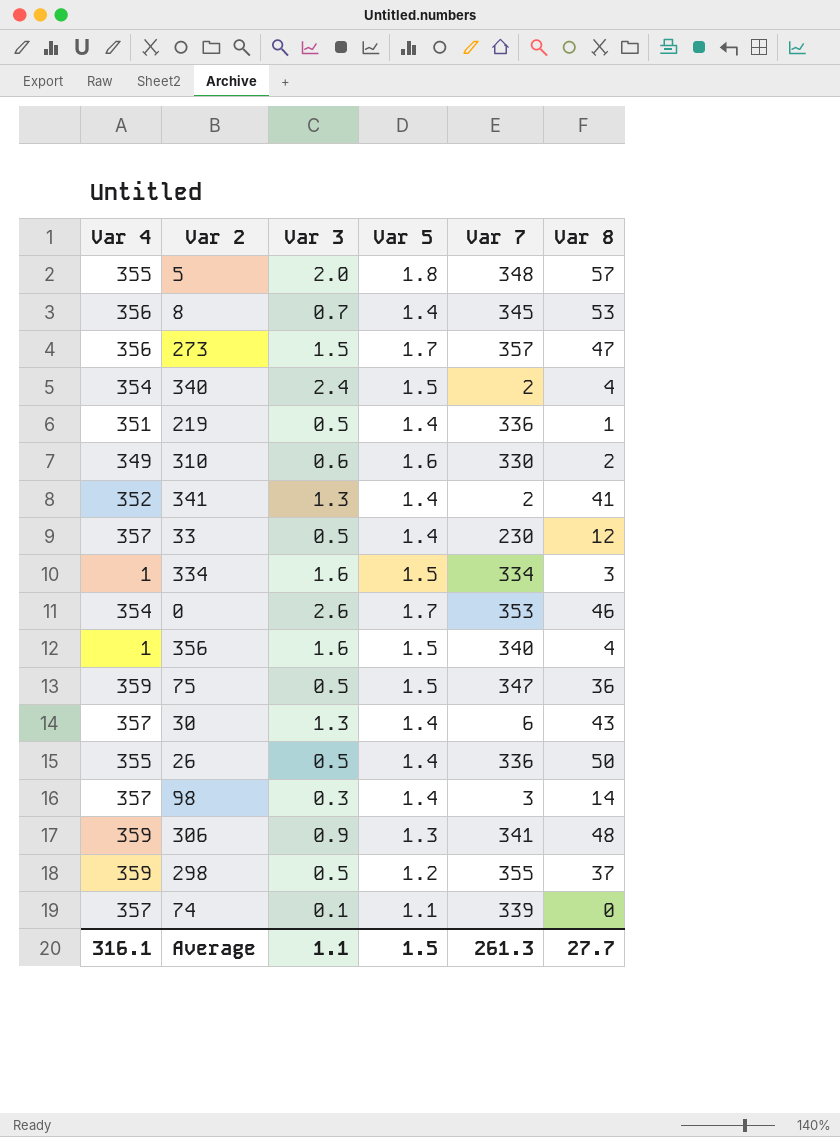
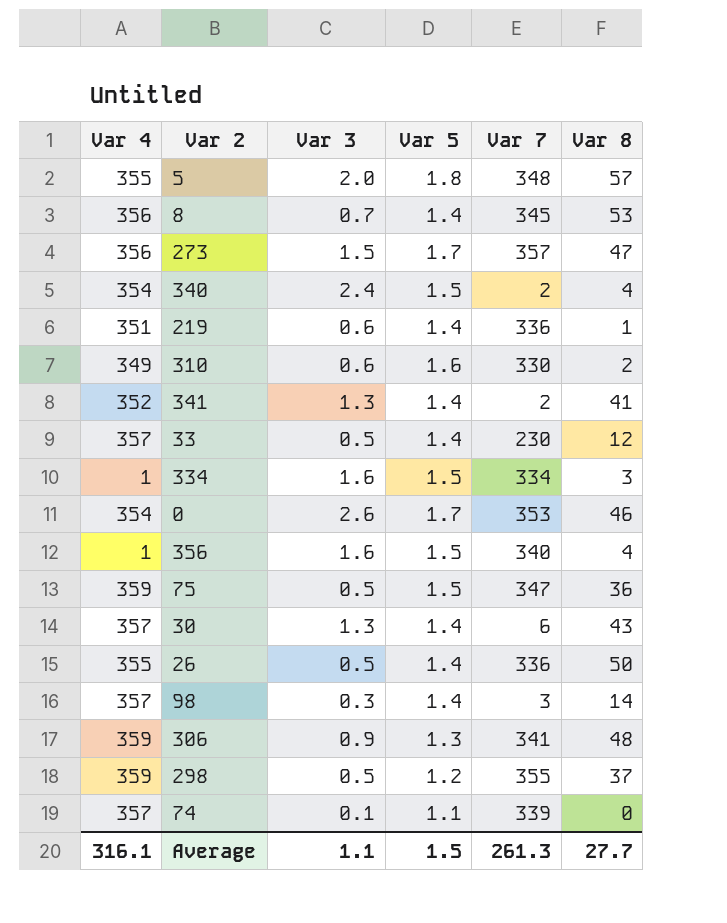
219 | Var 3: 0.5 -> 0.6

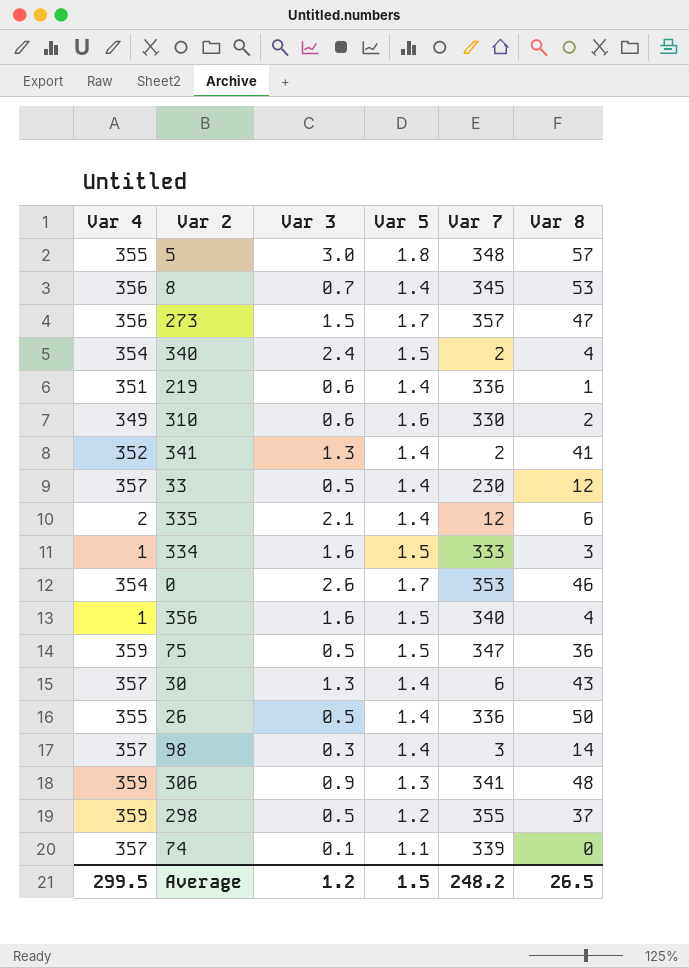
5 | Var 3: 2.0 -> 3.0
row 335: none -> 2 | 2.1 | 1.4 | 12 | 6
334 | Var 7: 334 -> 333
Average | Var 4: 316.1 -> 299.5
Average | Var 3: 1.1 -> 1.2
Average | Var 7: 261.3 -> 248.2
Average | Var 8: 27.7 -> 26.5

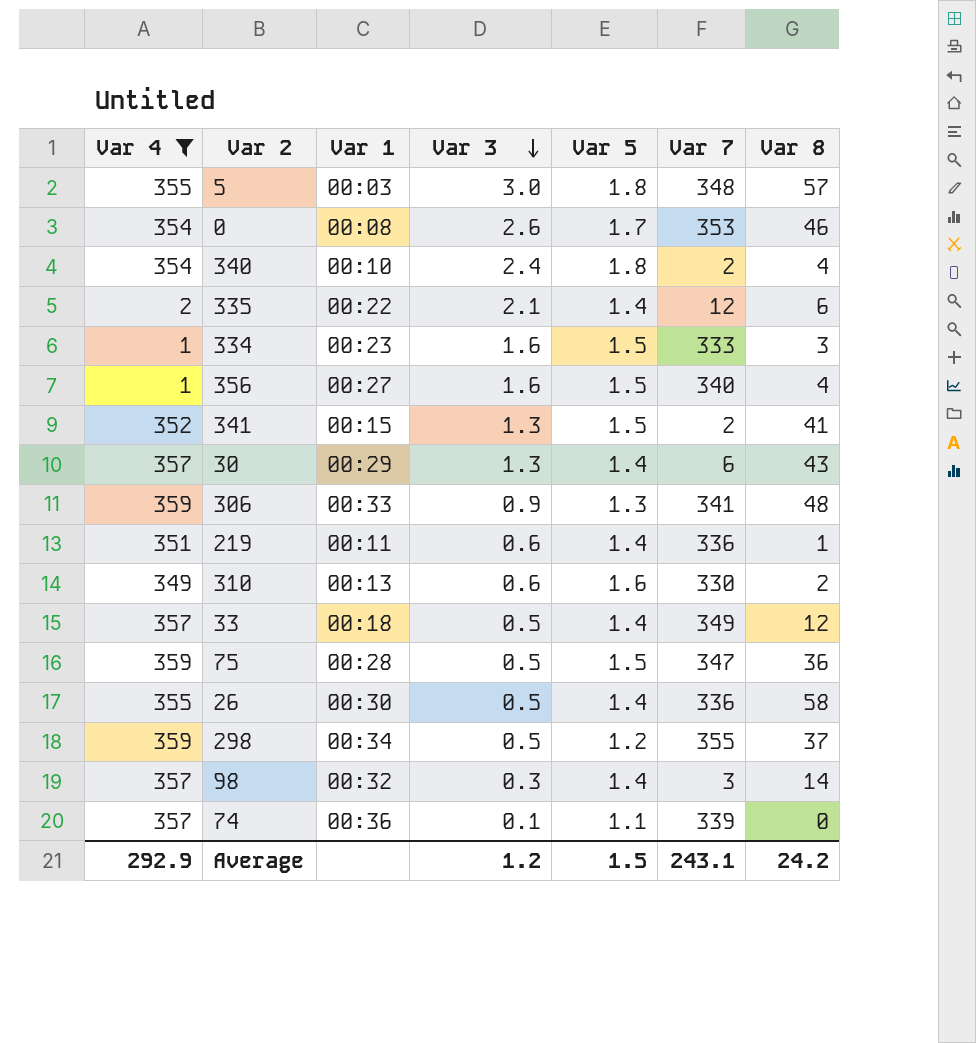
filter: none -> Var 4 != 356
row order: none -> Var 3 descending
column Var 1 | position: none -> 3
340 | Var 5: 1.5 -> 1.8
341 | Var 5: 1.4 -> 1.5
33 | Var 7: 230 -> 349
26 | Var 8: 50 -> 58
Average | Var 4: 299.5 -> 292.9
Average | Var 7: 248.2 -> 243.1
Average | Var 8: 26.5 -> 24.2

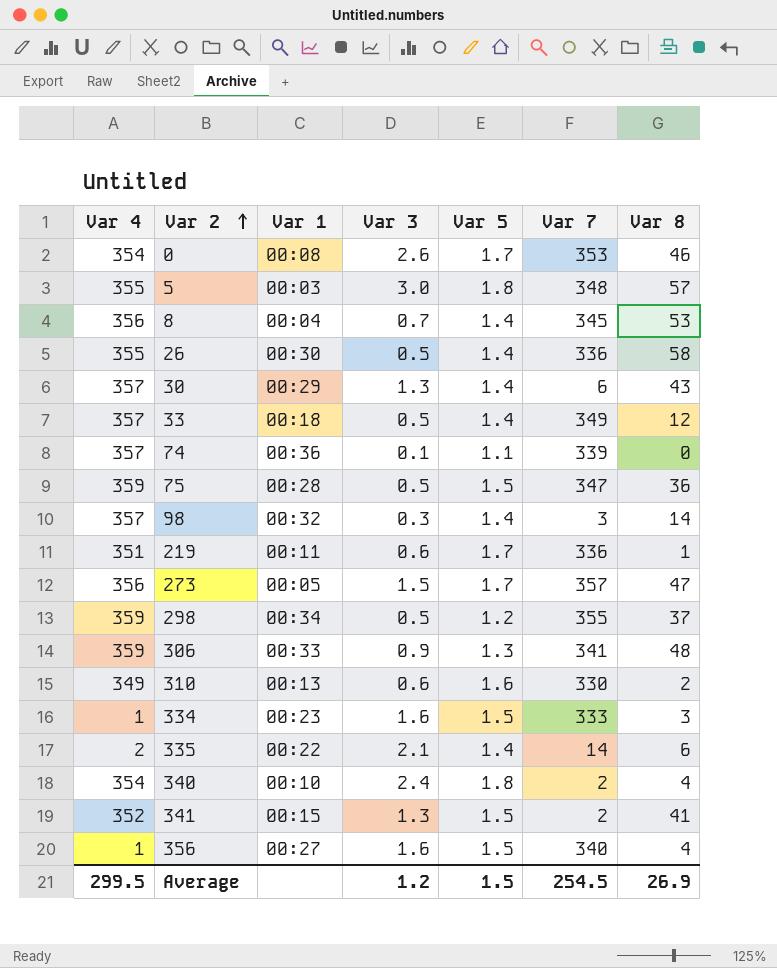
filter: Var 4 != 356 -> none
row order: Var 3 descending -> Var 2 ascending
219 | Var 5: 1.4 -> 1.7
335 | Var 7: 12 -> 14
Average | Var 4: 292.9 -> 299.5
Average | Var 7: 243.1 -> 254.5
Average | Var 8: 24.2 -> 26.9

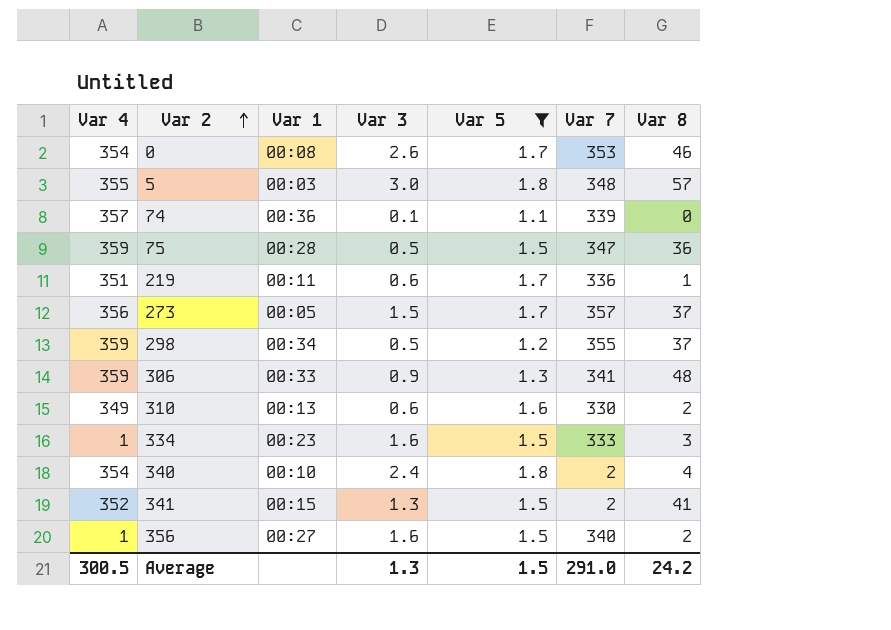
filter: none -> Var 5 != 1.4
273 | Var 8: 47 -> 37
356 | Var 8: 4 -> 2
Average | Var 4: 299.5 -> 300.5
Average | Var 3: 1.2 -> 1.3
Average | Var 7: 254.5 -> 291.0
Average | Var 8: 26.9 -> 24.2

